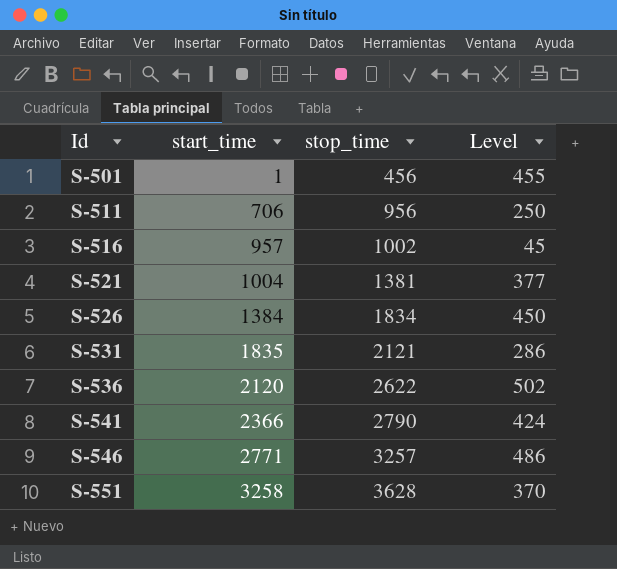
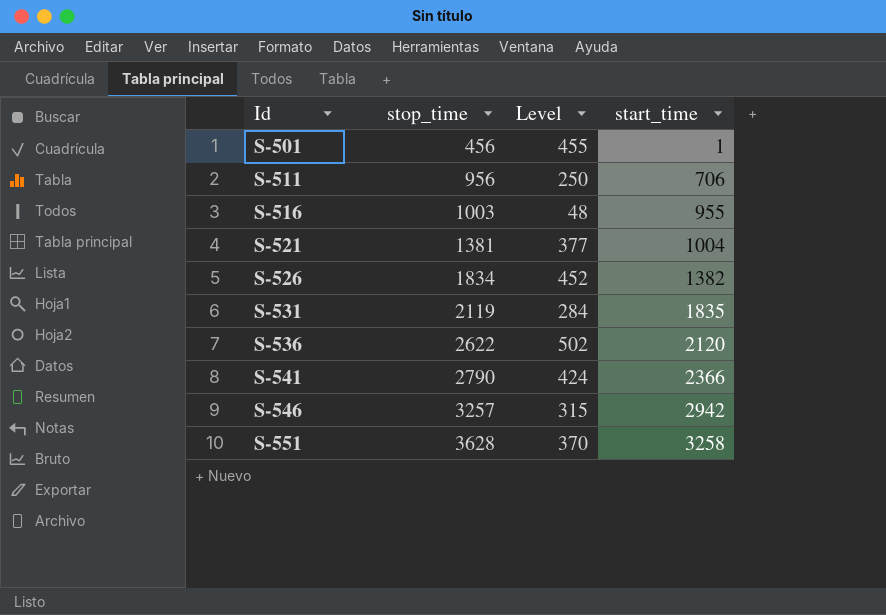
column start_time | position: 2 -> 4
S-516 | stop_time: 1002 -> 1003
S-516 | Level: 45 -> 48
S-516 | start_time: 957 -> 955
S-526 | Level: 450 -> 452
S-526 | start_time: 1384 -> 1382
S-531 | stop_time: 2121 -> 2119
S-531 | Level: 286 -> 284
S-546 | Level: 486 -> 315
S-546 | start_time: 2771 -> 2942

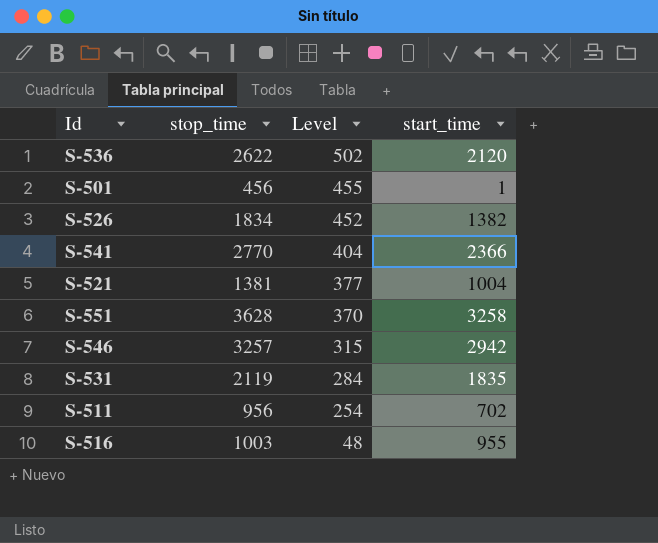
row order: Id ascending -> Level descending
S-541 | stop_time: 2790 -> 2770
S-541 | Level: 424 -> 404
S-511 | Level: 250 -> 254
S-511 | start_time: 706 -> 702

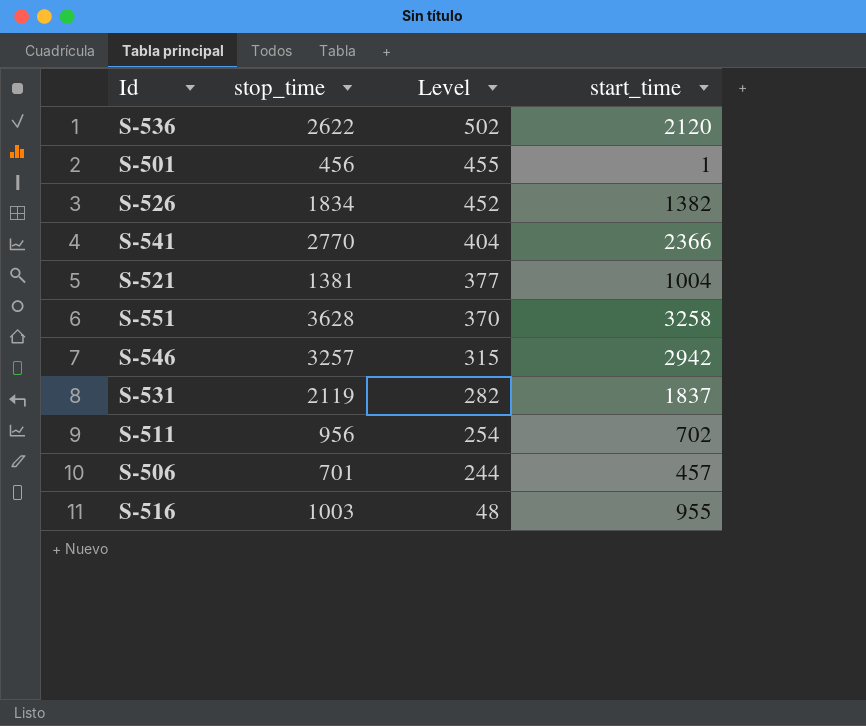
S-531 | Level: 284 -> 282
S-531 | start_time: 1835 -> 1837
row S-506: none -> 701 | 244 | 457

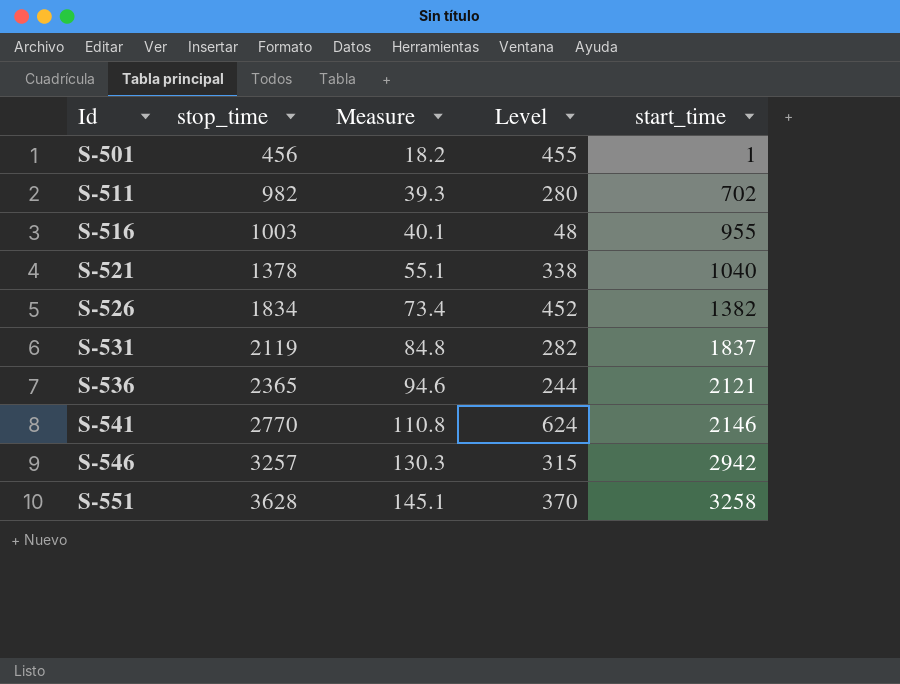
row order: Level descending -> Id ascending
column Measure | formula: none -> [stop_time] * 0.04
row S-506: 701 | 244 | 457 -> none
S-511 | stop_time: 956 -> 982
S-511 | Level: 254 -> 280
S-521 | stop_time: 1381 -> 1378
S-521 | Level: 377 -> 338
S-521 | start_time: 1004 -> 1040
S-536 | stop_time: 2622 -> 2365
S-536 | Level: 502 -> 244
S-536 | start_time: 2120 -> 2121
S-541 | Level: 404 -> 624
S-541 | start_time: 2366 -> 2146

